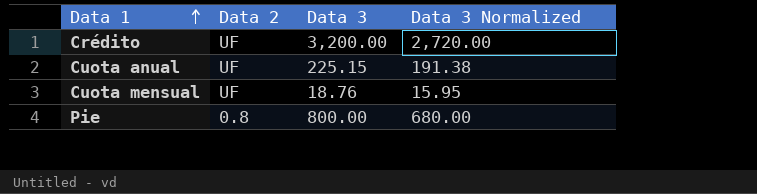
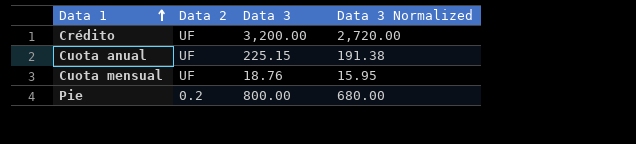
Pie | Data 2: 0.8 -> 0.2

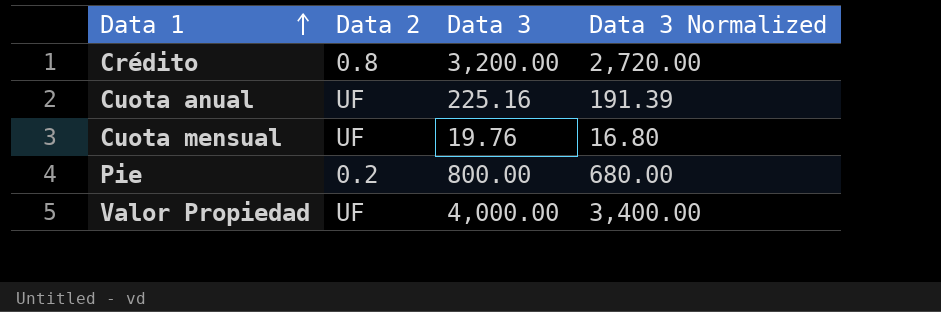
Crédito | Data 2: UF -> 0.8
Cuota anual | Data 3: 225.15 -> 225.16
Cuota anual | Data 3 Normalized: 191.38 -> 191.39
Cuota mensual | Data 3: 18.76 -> 19.76
Cuota mensual | Data 3 Normalized: 15.95 -> 16.80
row Valor Propiedad: none -> UF | 4,000.00 | 3,400.00

